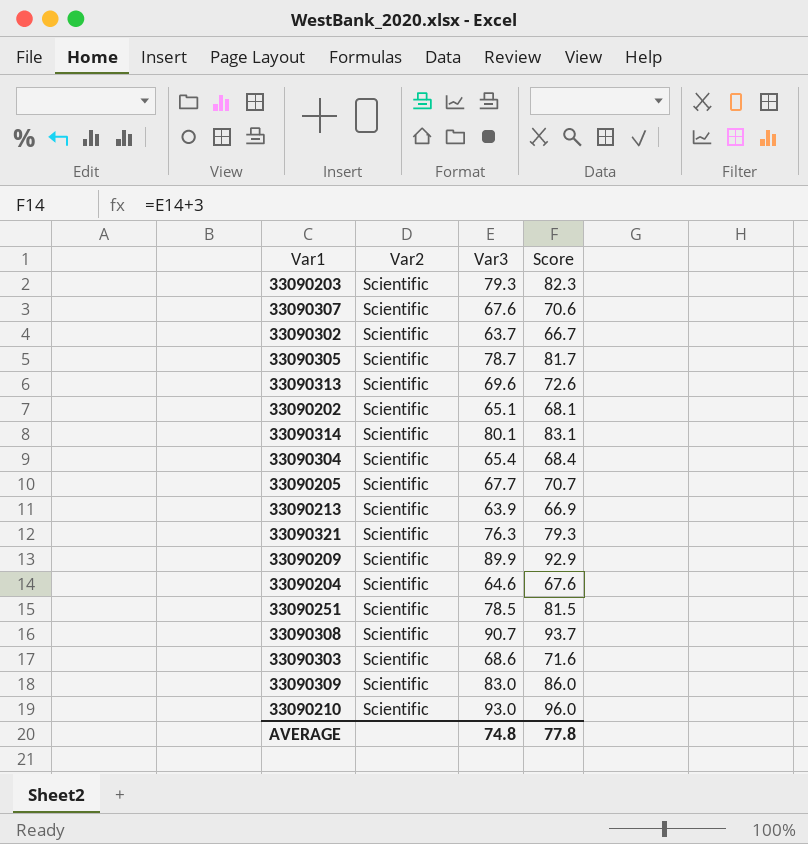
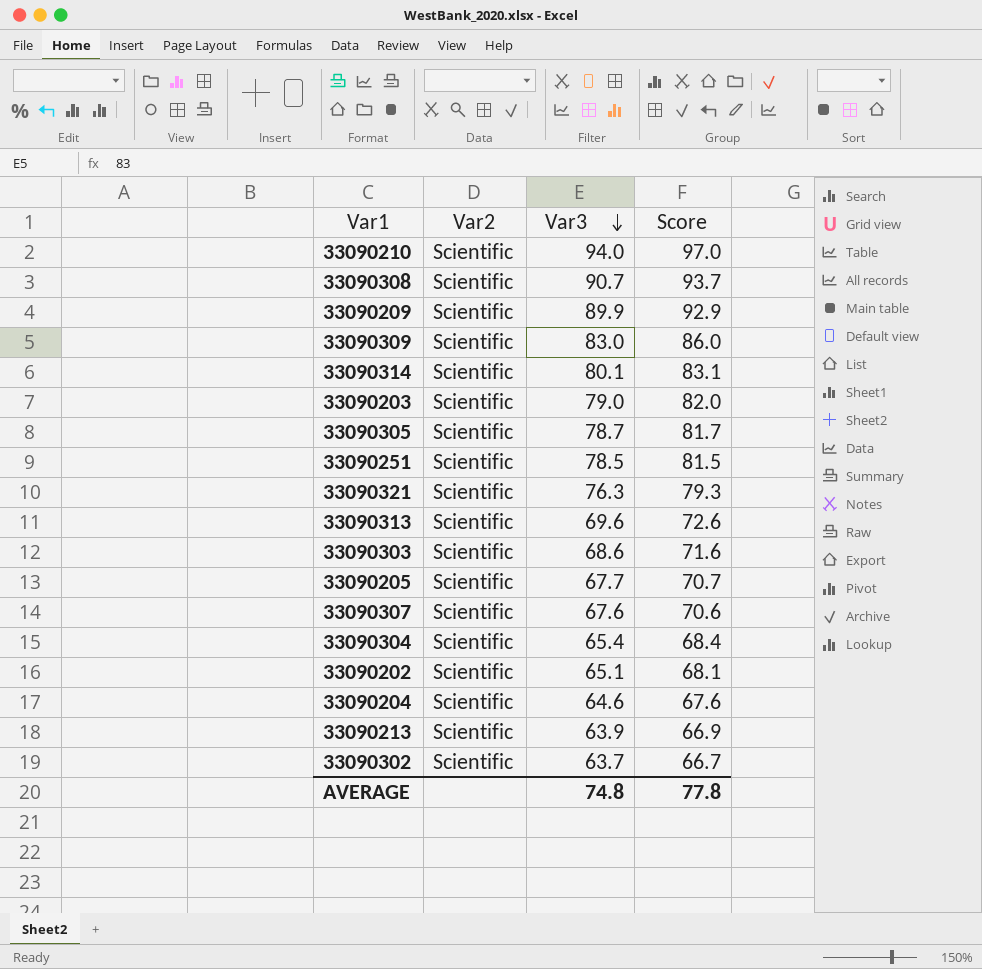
row order: none -> Var3 descending
33090210 | Var3: 93.0 -> 94.0
33090210 | Score: 96.0 -> 97.0
33090203 | Var3: 79.3 -> 79.0
33090203 | Score: 82.3 -> 82.0

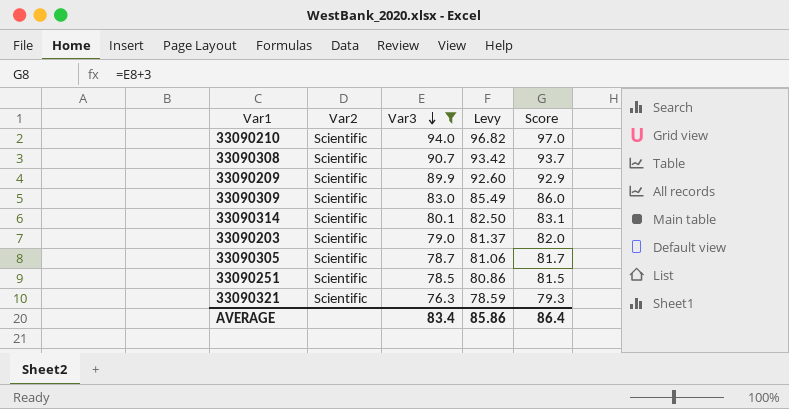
filter: none -> Var3 >= 76.3
column Levy | formula: none -> [Var3] * 1.03
AVERAGE | Var3: 74.8 -> 83.4
AVERAGE | Score: 77.8 -> 86.4

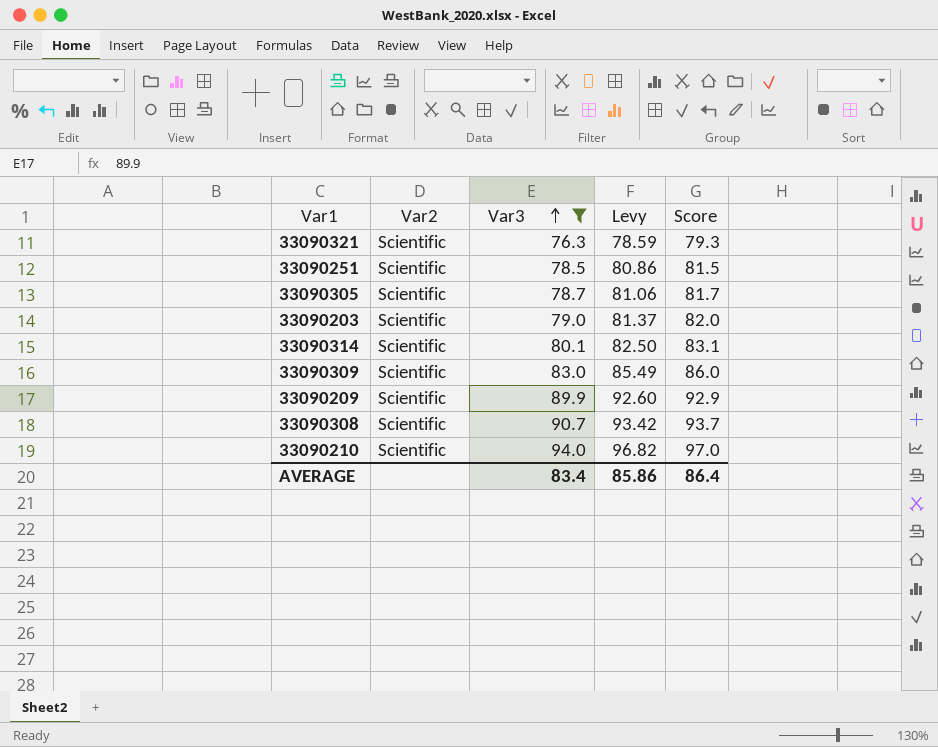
row order: Var3 descending -> Var3 ascending

